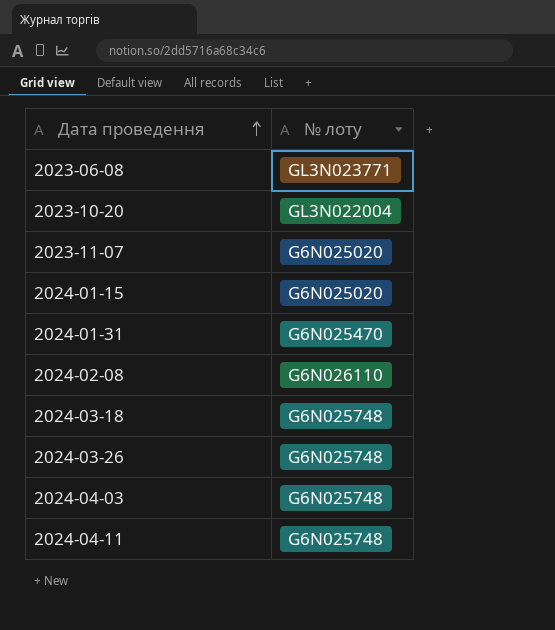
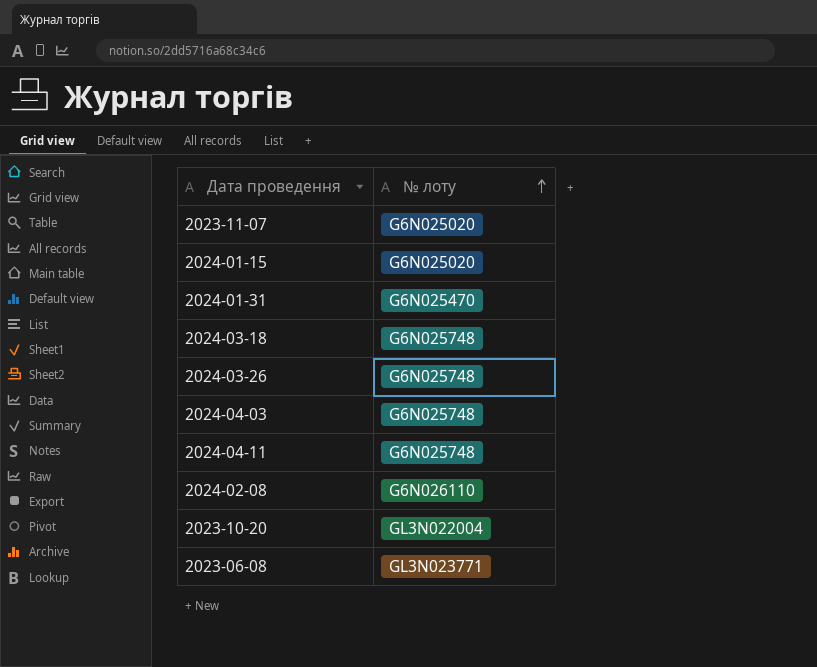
row order: Дата проведення ascending -> № лоту ascending

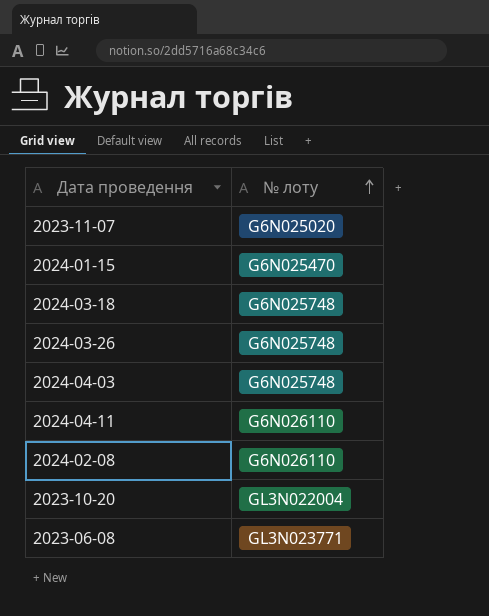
row 2024-01-31: G6N025470 -> none
2024-01-15 | № лоту: G6N025020 -> G6N025470
2024-04-11 | № лоту: G6N025748 -> G6N026110

